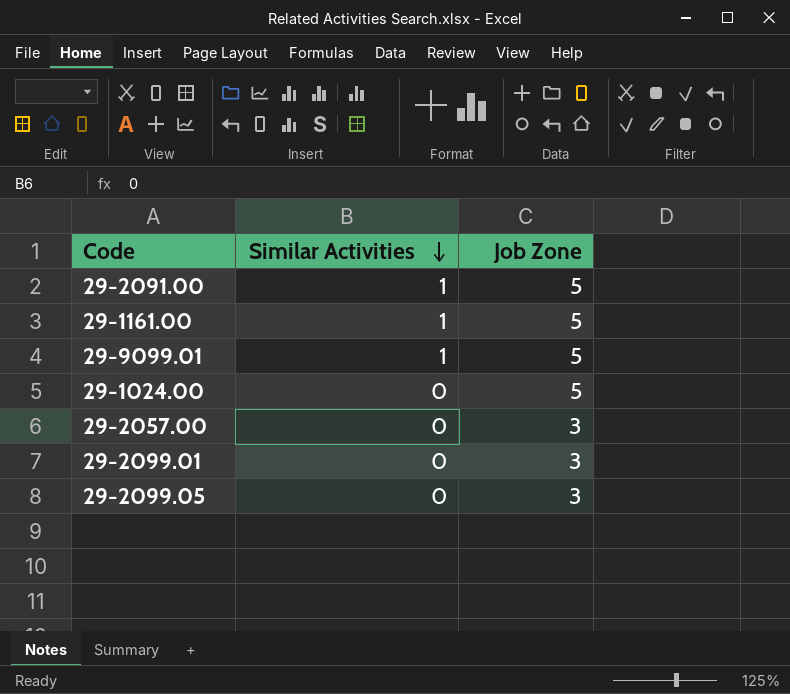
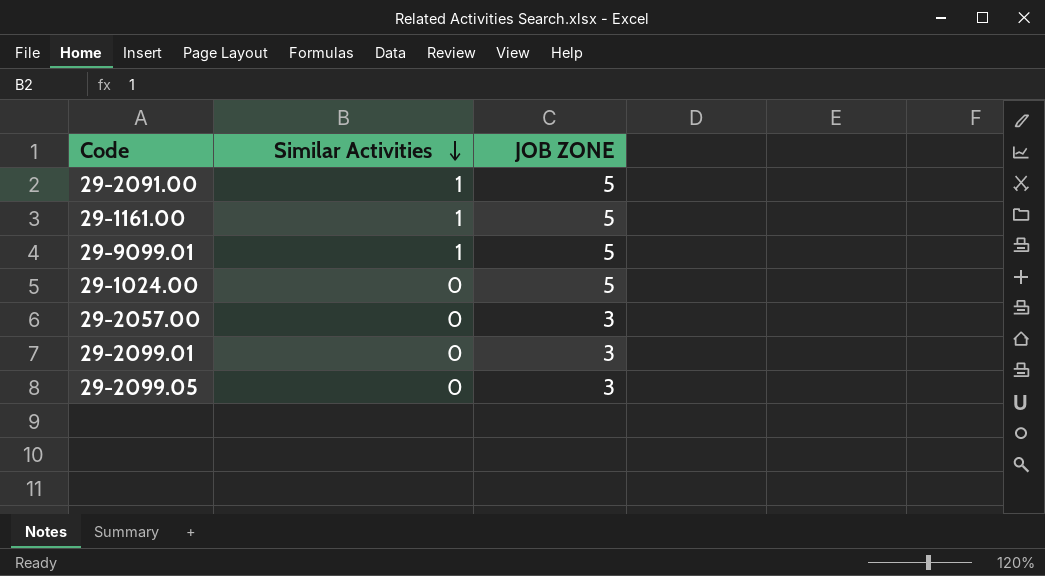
column name: Job Zone -> JOB ZONE

